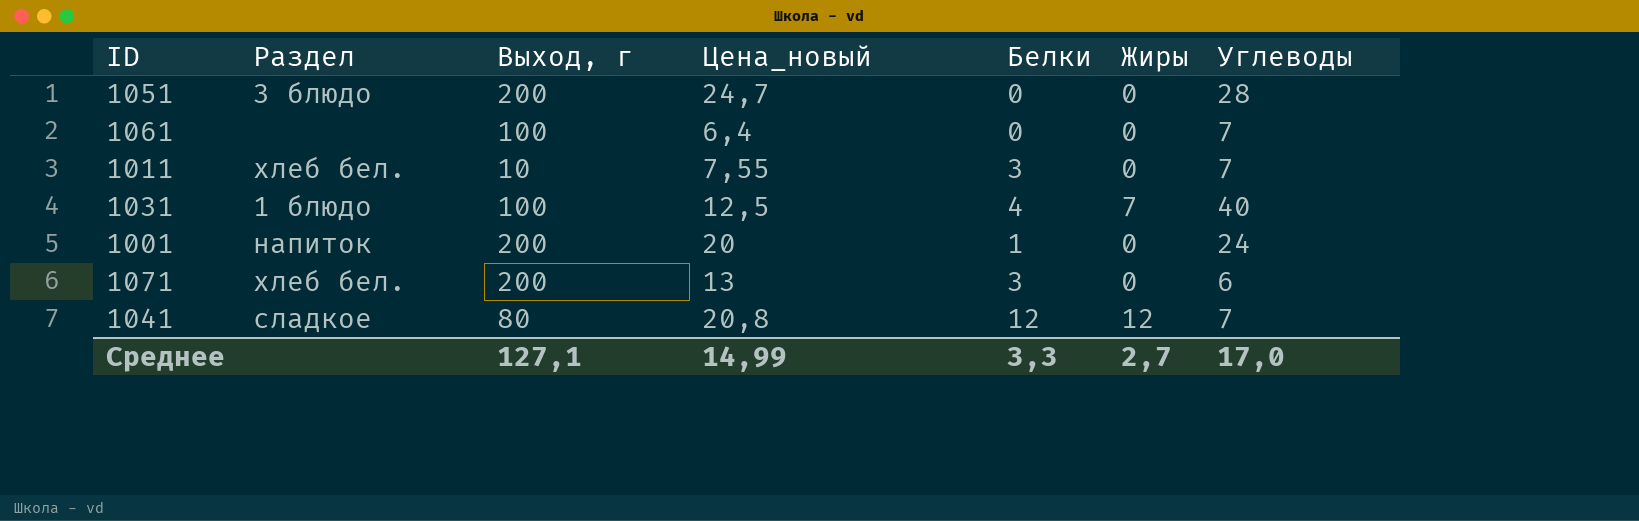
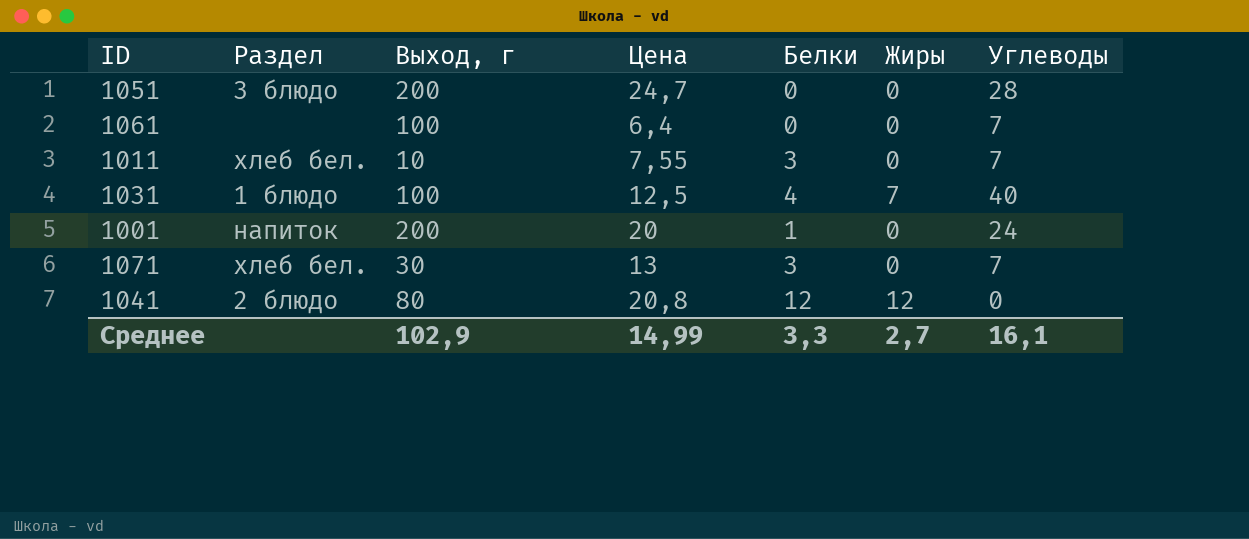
column name: Цена_новый -> Цена
1071 | Выход, г: 200 -> 30
1071 | Углеводы: 6 -> 7
1041 | Раздел: сладкое -> 2 блюдо
1041 | Углеводы: 7 -> 0
Среднее | Выход, г: 127,1 -> 102,9
Среднее | Углеводы: 17,0 -> 16,1

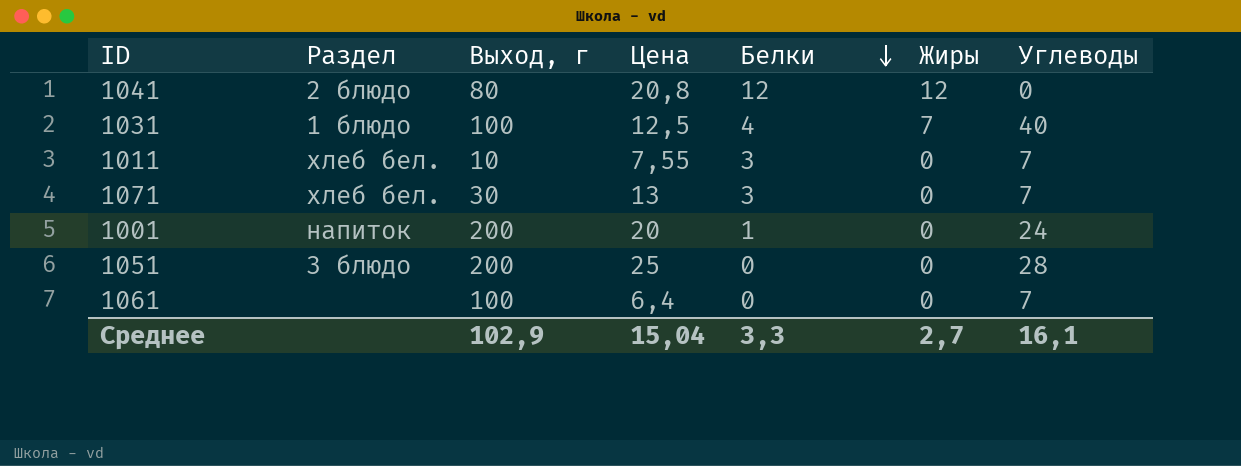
row order: none -> Белки descending
1051 | Цена: 24,7 -> 25
Среднее | Цена: 14,99 -> 15,04

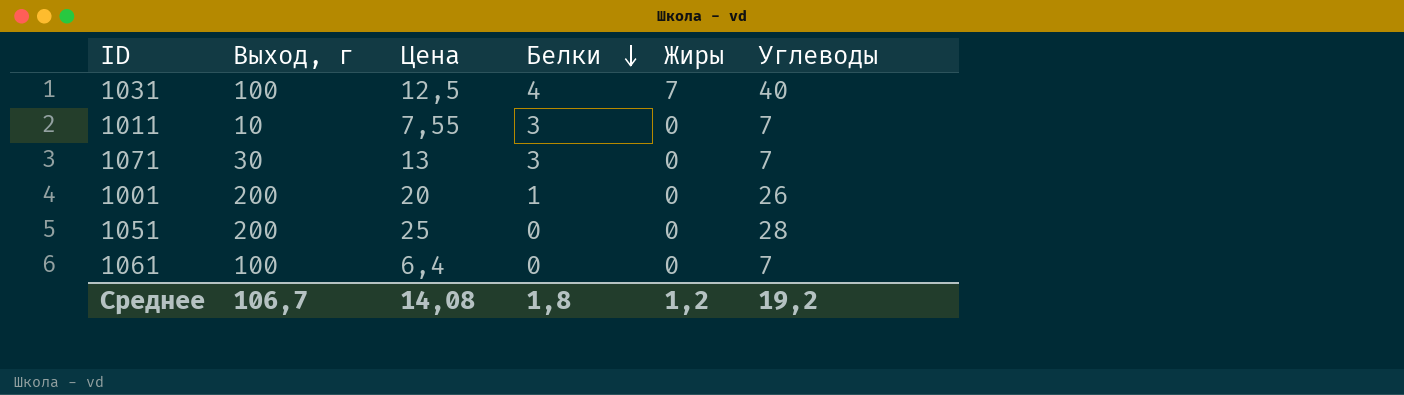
column Раздел | position: 2 -> none
row 1041: 2 блюдо | 80 | 20,8 | 12 | 12 | 0 -> none
1001 | Углеводы: 24 -> 26
Среднее | Выход, г: 102,9 -> 106,7
Среднее | Цена: 15,04 -> 14,08
Среднее | Белки: 3,3 -> 1,8
Среднее | Жиры: 2,7 -> 1,2
Среднее | Углеводы: 16,1 -> 19,2

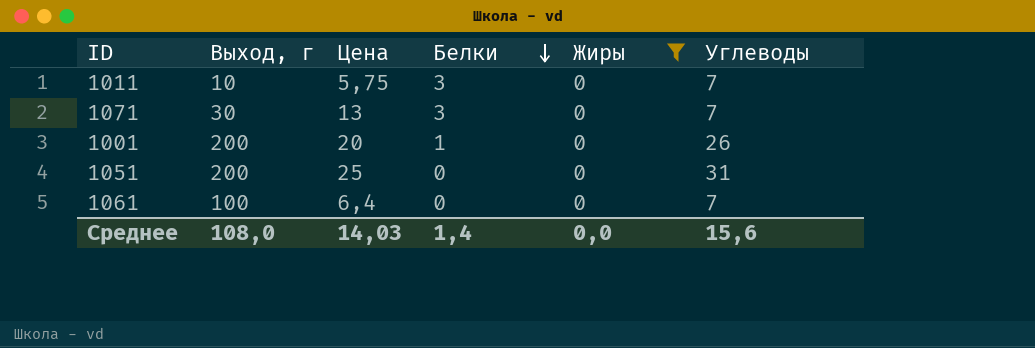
filter: none -> Жиры = 0
1011 | Цена: 7,55 -> 5,75
1051 | Углеводы: 28 -> 31
Среднее | Выход, г: 106,7 -> 108,0
Среднее | Цена: 14,08 -> 14,03
Среднее | Белки: 1,8 -> 1,4
Среднее | Жиры: 1,2 -> 0,0
Среднее | Углеводы: 19,2 -> 15,6

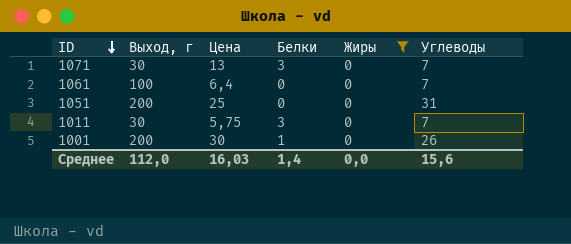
row order: Белки descending -> ID descending
1011 | Выход, г: 10 -> 30
1001 | Цена: 20 -> 30
Среднее | Выход, г: 108,0 -> 112,0
Среднее | Цена: 14,03 -> 16,03

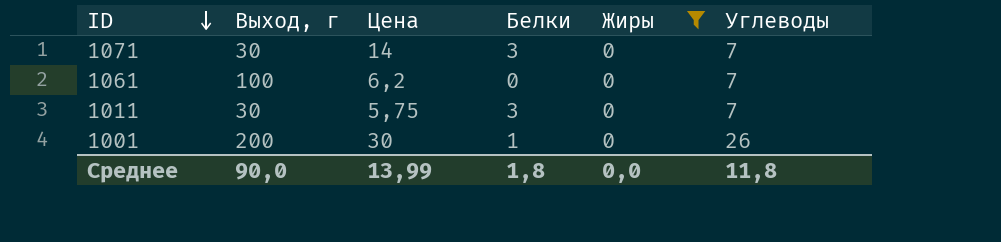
row 1051: 200 | 25 | 0 | 0 | 31 -> none
1071 | Цена: 13 -> 14
1061 | Цена: 6,4 -> 6,2
Среднее | Выход, г: 112,0 -> 90,0
Среднее | Цена: 16,03 -> 13,99
Среднее | Белки: 1,4 -> 1,8
Среднее | Углеводы: 15,6 -> 11,8

